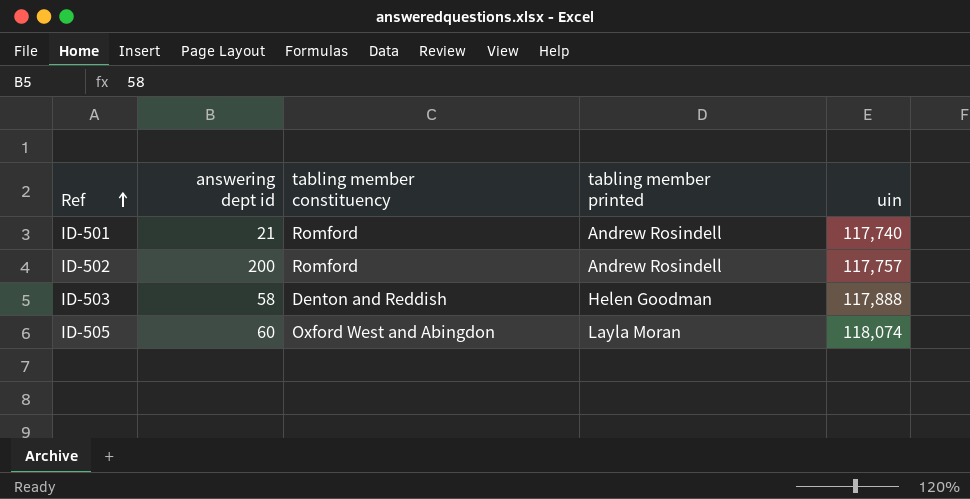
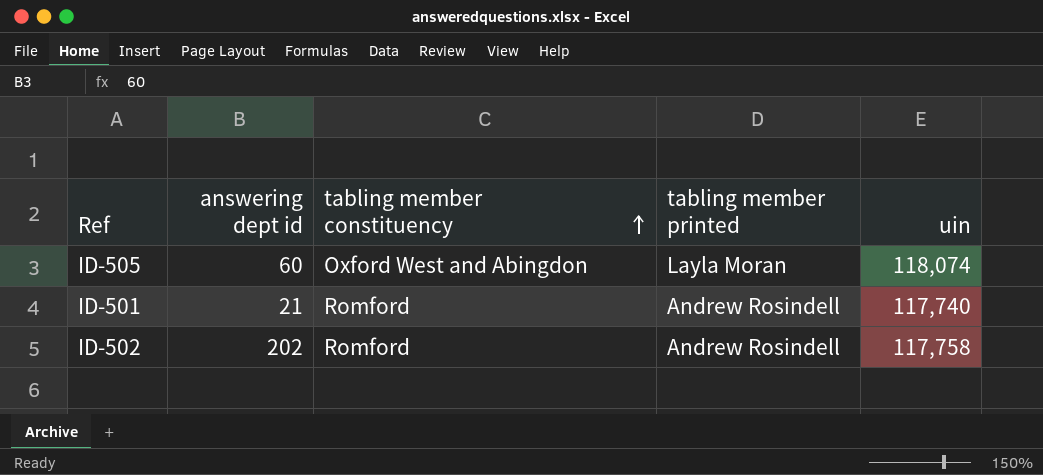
row order: Ref ascending -> tabling member constituency ascending
row ID-503: 58 | Denton and Reddish | Helen Goodman | 117,888 -> none
ID-502 | answering dept id: 200 -> 202
ID-502 | uin: 117,757 -> 117,758

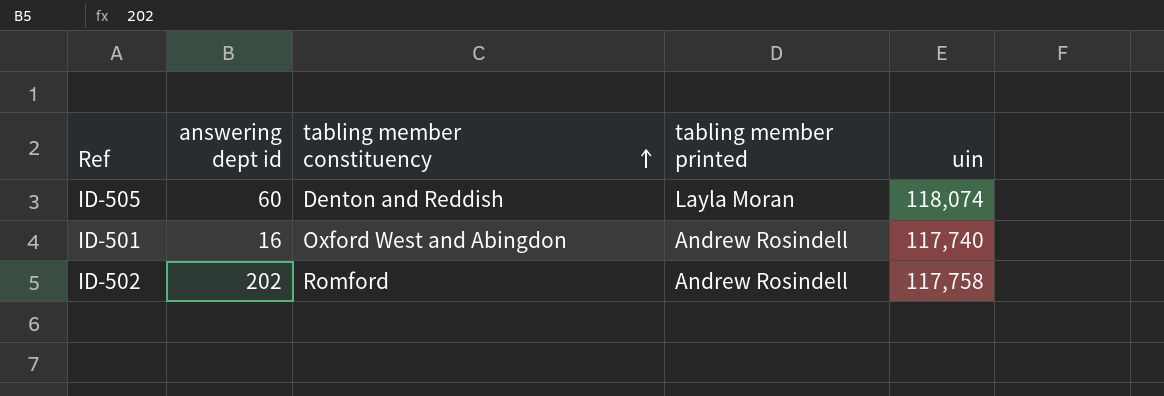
ID-505 | tabling member constituency: Oxford West and Abingdon -> Denton and Reddish
ID-501 | answering dept id: 21 -> 16
ID-501 | tabling member constituency: Romford -> Oxford West and Abingdon

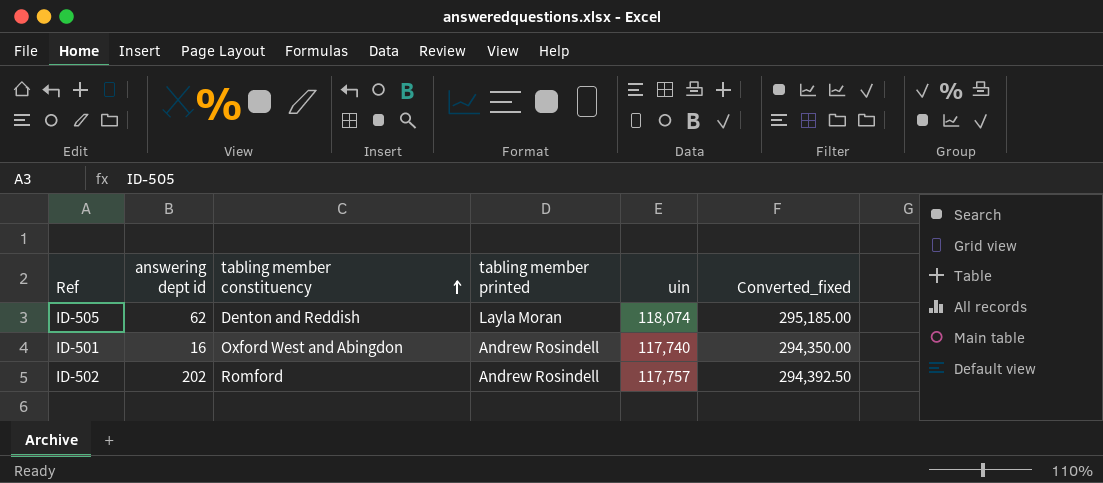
column Converted_fixed | formula: none -> [uin] * 2.5
ID-505 | answering dept id: 60 -> 62
ID-502 | uin: 117,758 -> 117,757

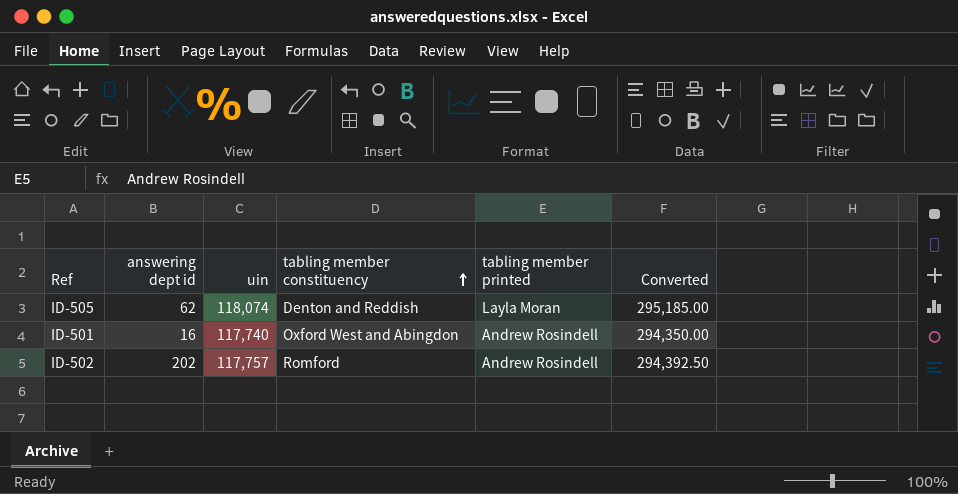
column uin | position: 5 -> 3
column name: Converted_fixed -> Converted

